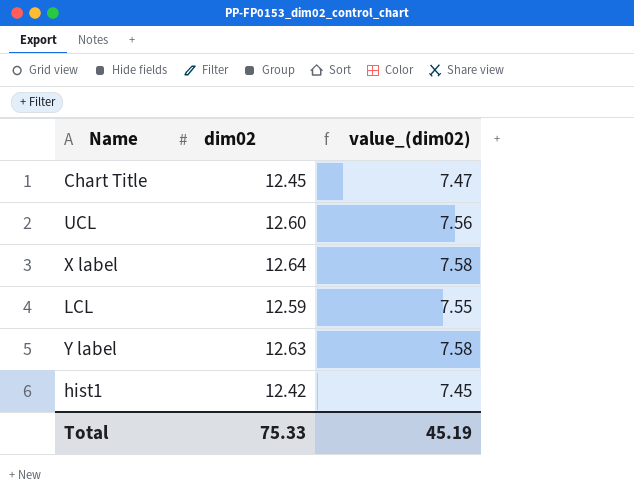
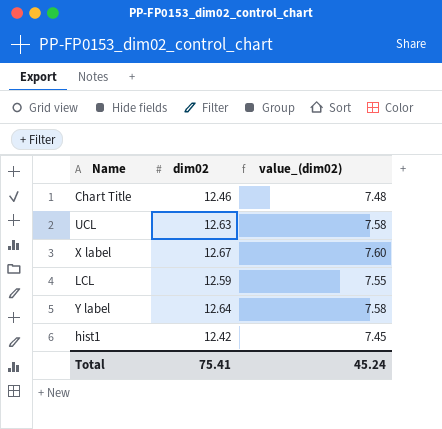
Chart Title | dim02: 12.45 -> 12.46
Chart Title | value_(dim02): 7.47 -> 7.48
UCL | dim02: 12.60 -> 12.63
UCL | value_(dim02): 7.56 -> 7.58
X label | dim02: 12.64 -> 12.67
X label | value_(dim02): 7.58 -> 7.60
Y label | dim02: 12.63 -> 12.64
Total | dim02: 75.33 -> 75.41
Total | value_(dim02): 45.19 -> 45.24

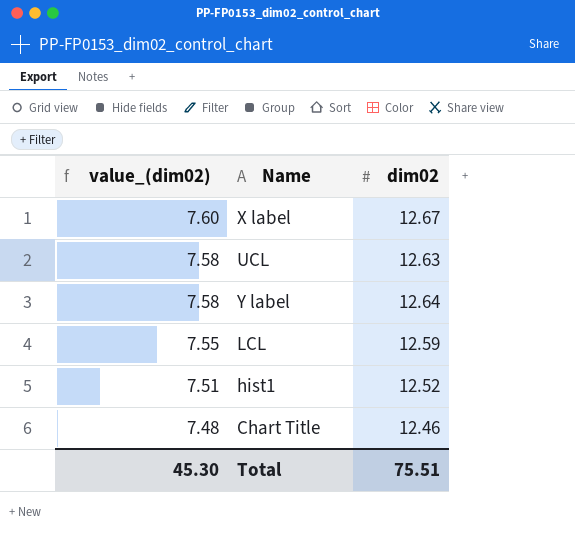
row order: none -> value_(dim02) descending
column value_(dim02) | position: 3 -> 1
hist1 | value_(dim02): 7.45 -> 7.51
hist1 | dim02: 12.42 -> 12.52
Total | value_(dim02): 45.24 -> 45.30
Total | dim02: 75.41 -> 75.51

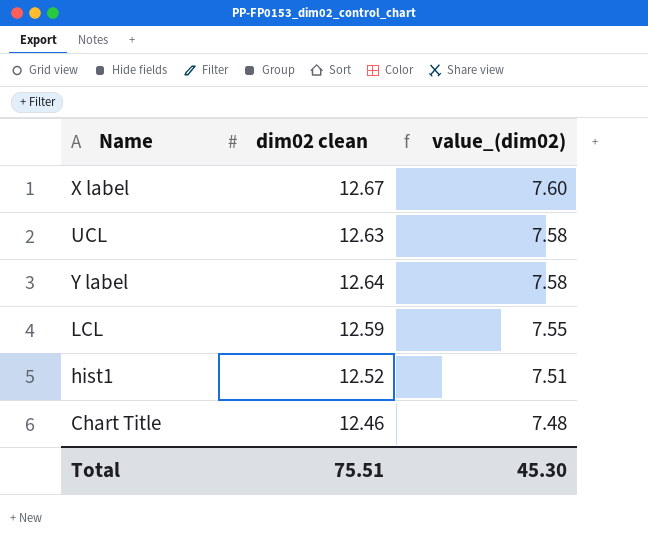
column name: dim02 -> dim02 clean
column value_(dim02) | position: 1 -> 3

